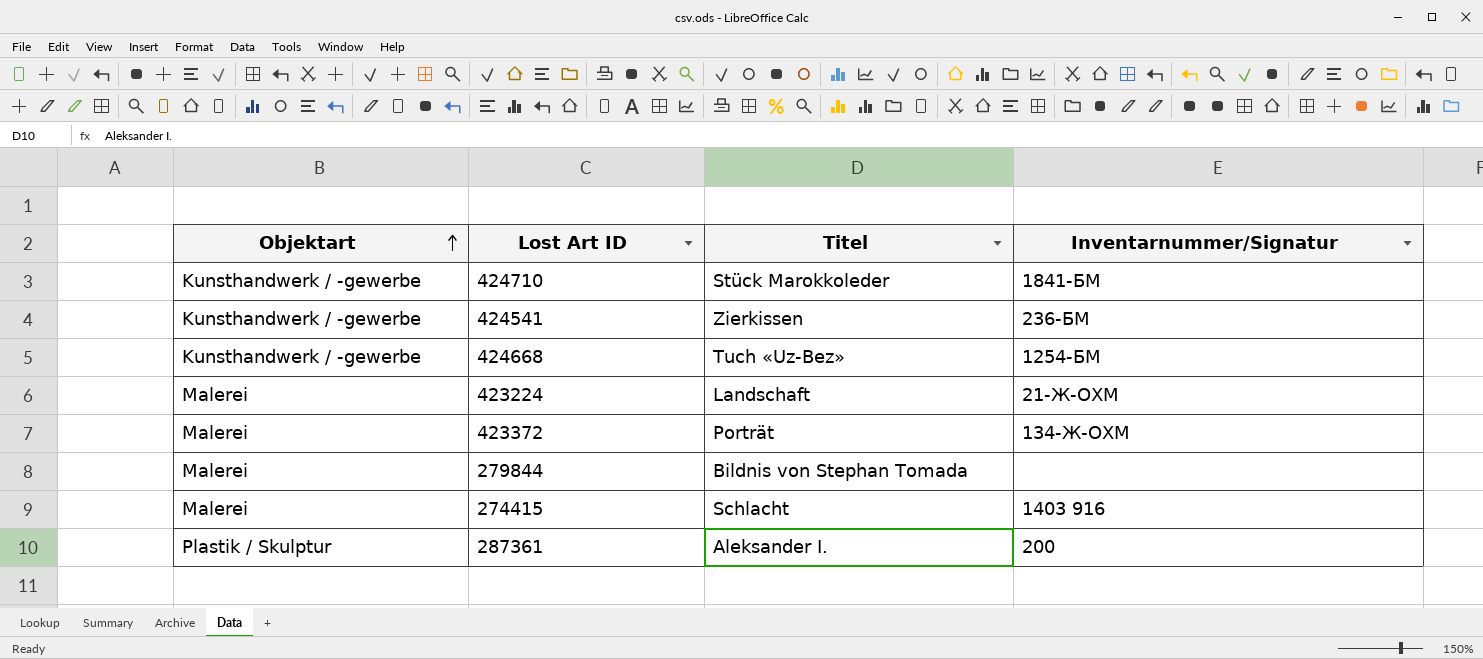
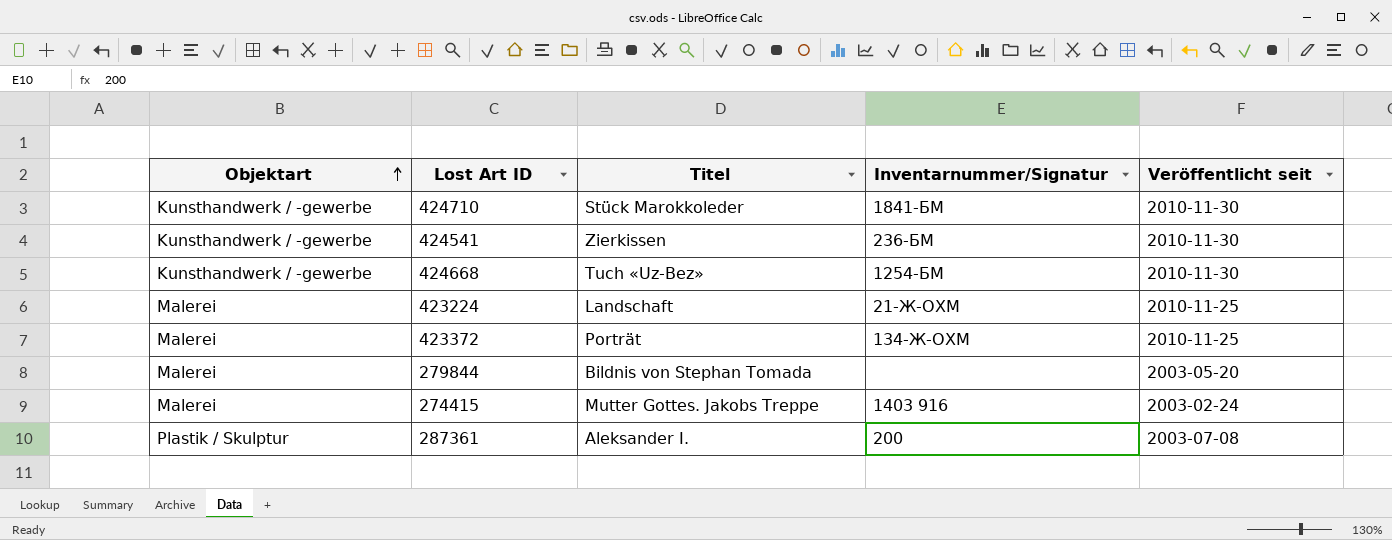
column Veröffentlicht seit | position: none -> 5
274415 | Titel: Schlacht -> Mutter Gottes. Jakobs Treppe

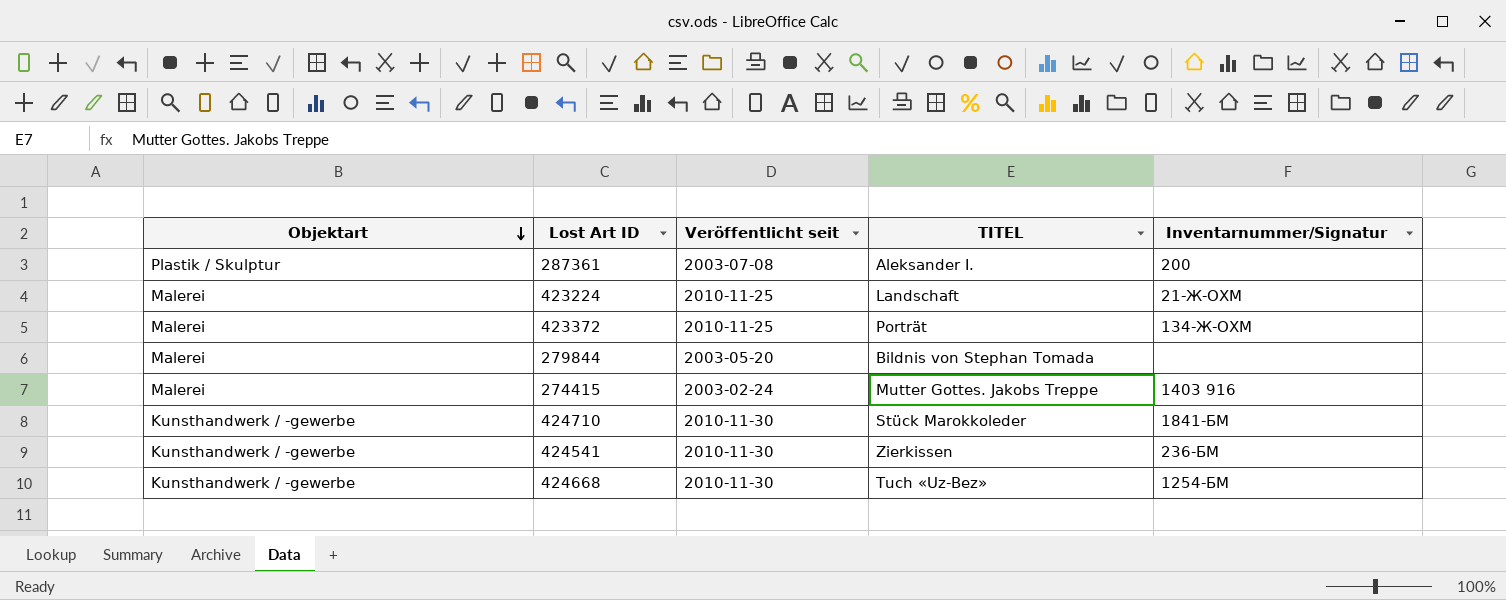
row order: Objektart ascending -> Objektart descending
column Veröffentlicht seit | position: 5 -> 3
column name: Titel -> TITEL

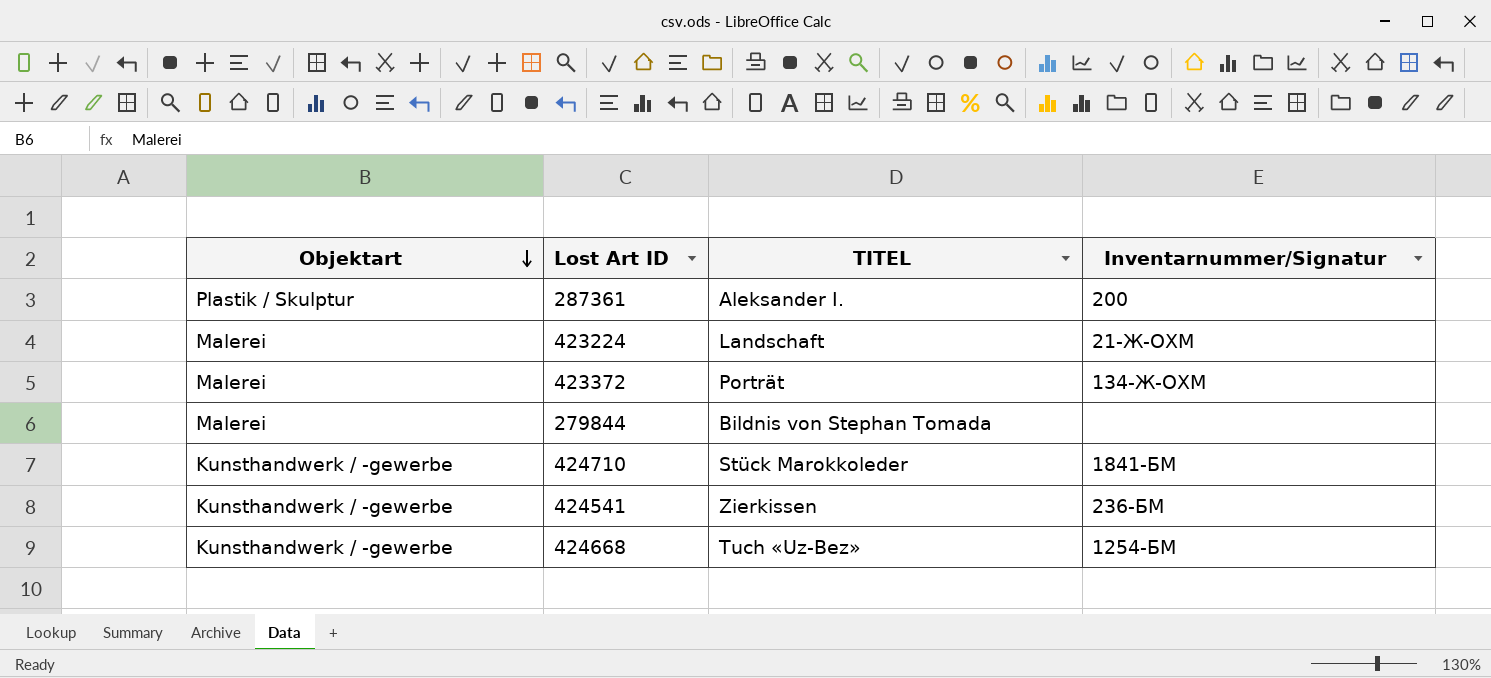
column Veröffentlicht seit | position: 3 -> none
row 274415: Malerei | 2003-02-24 | Mutter Gottes. Jakobs Treppe | 1403 916 -> none

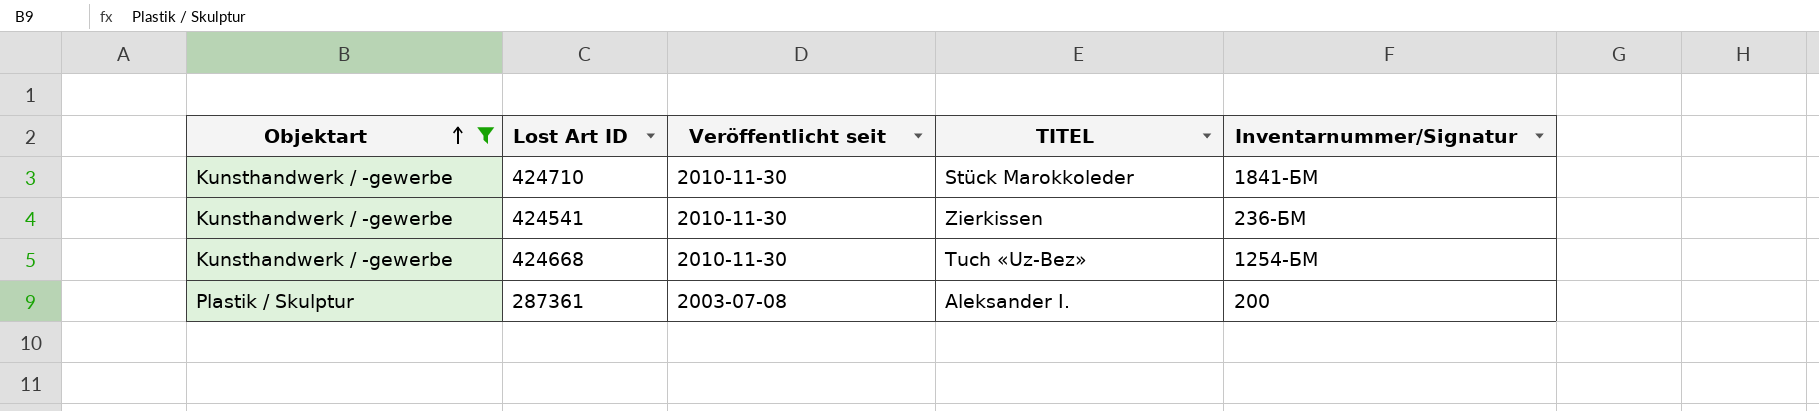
filter: none -> Objektart != Malerei
row order: Objektart descending -> Objektart ascending
column Veröffentlicht seit | position: none -> 3

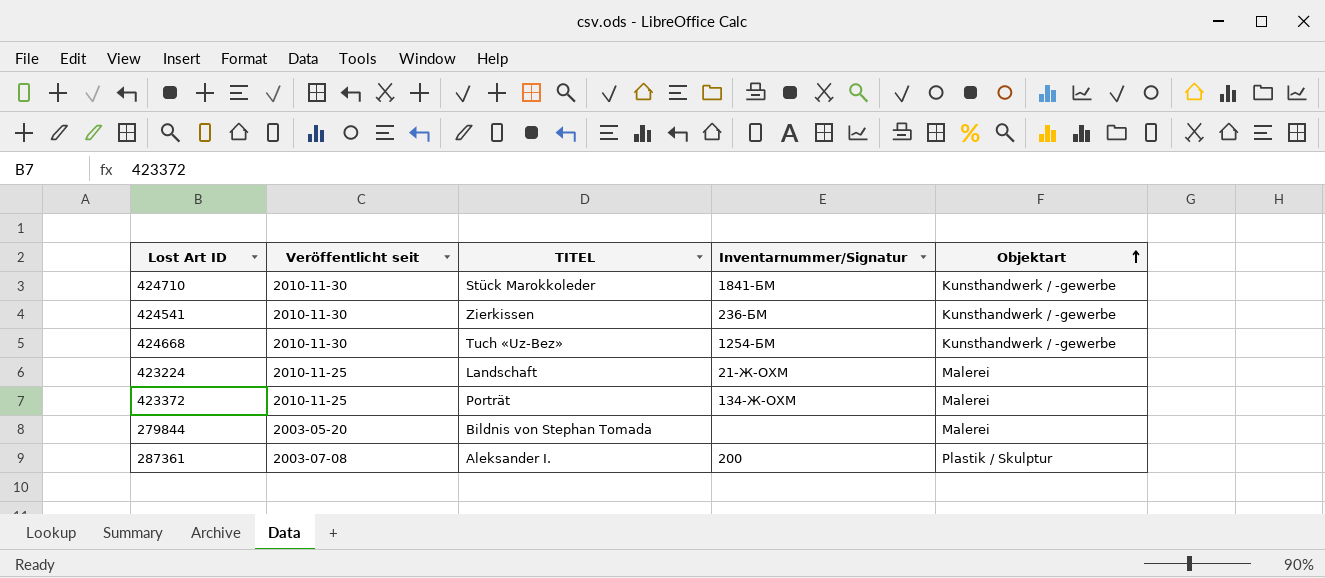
filter: Objektart != Malerei -> none
column Objektart | position: 1 -> 5

